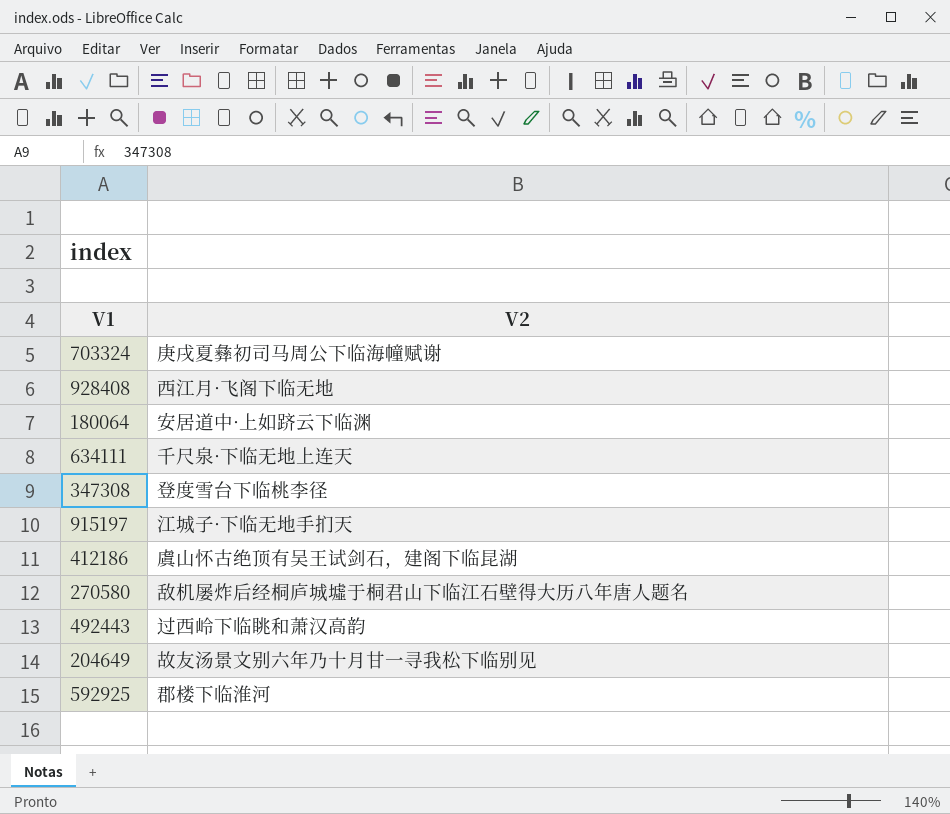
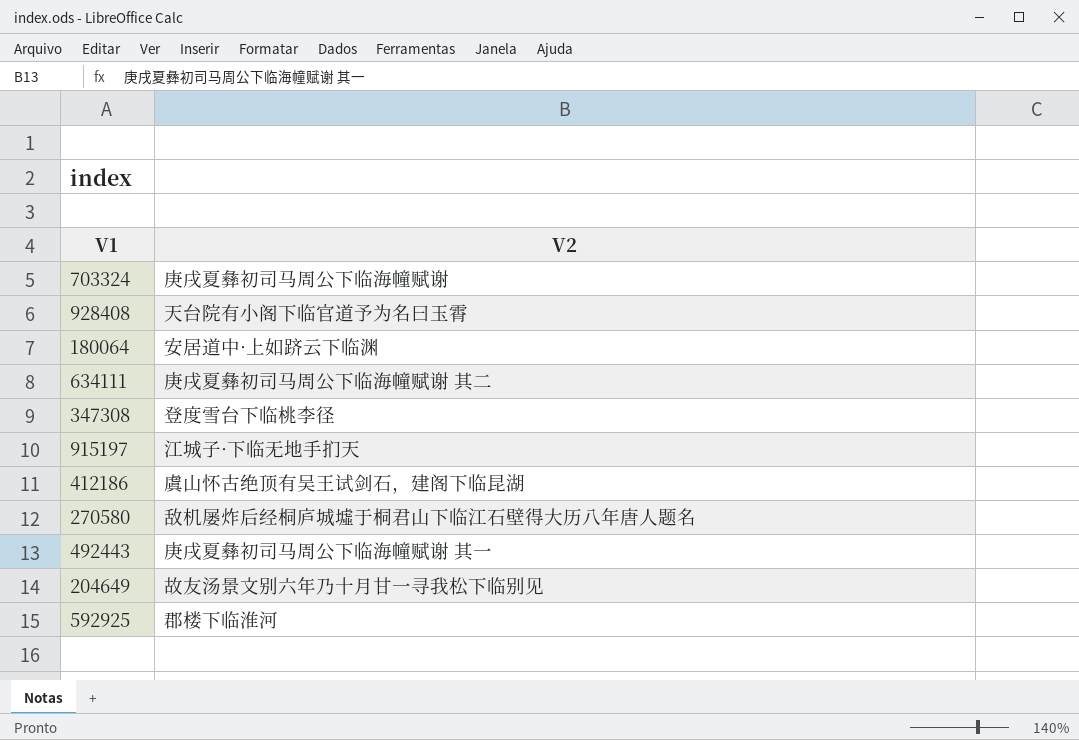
928408 | V2: 西江月·飞阁下临无地 -> 天台院有小阁下临官道予为名曰玉霄
634111 | V2: 千尺泉·下临无地上连天 -> 庚戌夏彝初司马周公下临海幢赋谢 其二
492443 | V2: 过西岭下临眺和萧汉高韵 -> 庚戌夏彝初司马周公下临海幢赋谢 其一

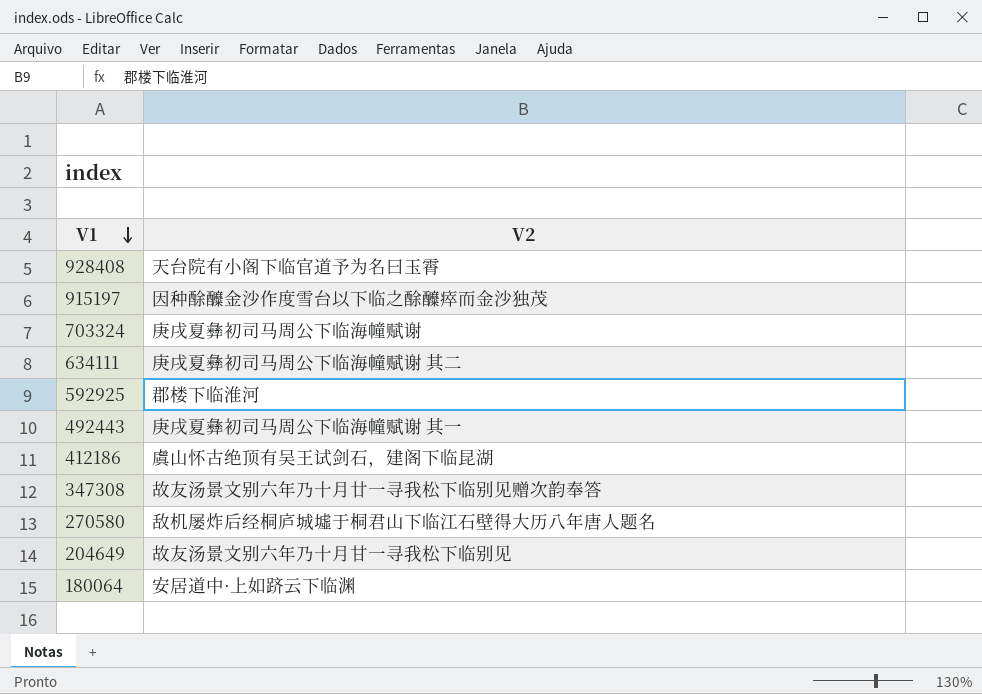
row order: none -> V1 descending
915197 | V2: 江城子·下临无地手扪天 -> 因种酴醾金沙作度雪台以下临之酴醾瘁而金沙独茂
347308 | V2: 登度雪台下临桃李径 -> 故友汤景文别六年乃十月廿一寻我松下临别见赠次韵奉答

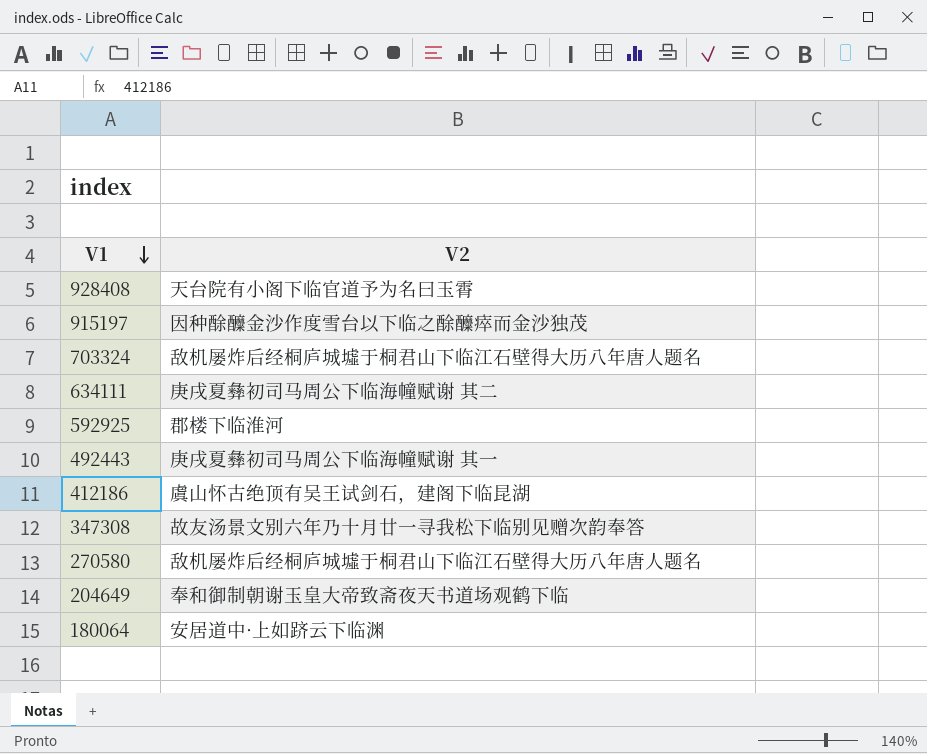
703324 | V2: 庚戌夏彝初司马周公下临海幢赋谢 -> 敌机屡炸后经桐庐城墟于桐君山下临江石壁得大历八年唐人题名
204649 | V2: 故友汤景文别六年乃十月甘一寻我松下临别见 -> 奉和御制朝谢玉皇大帝致斋夜天书道场观鹤下临

